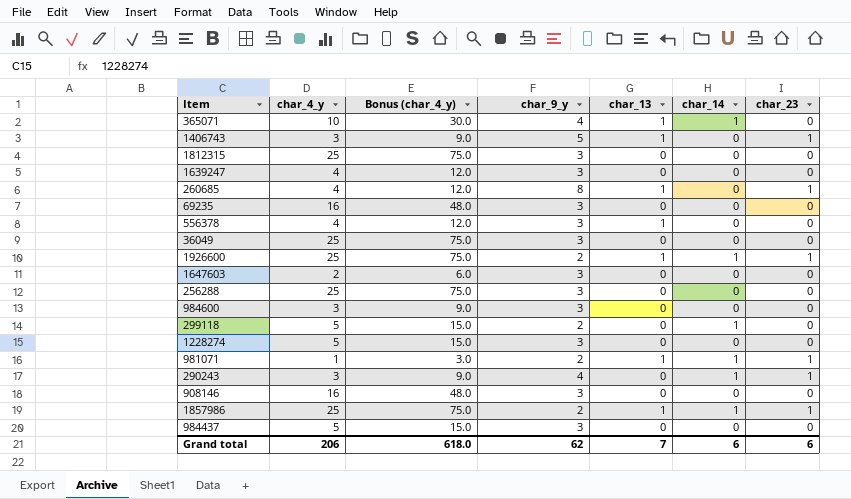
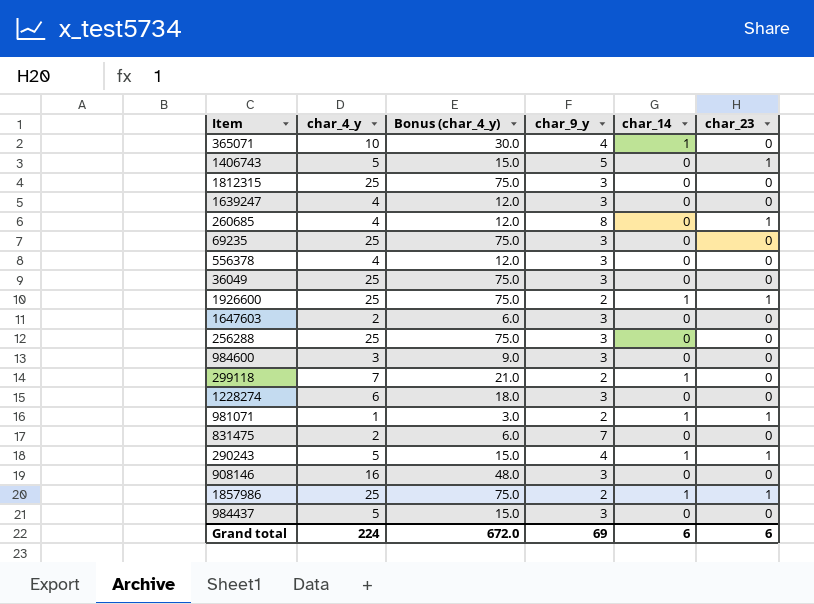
column char_13 | position: 5 -> none
1406743 | char_4_y: 3 -> 5
1406743 | Bonus (char_4_y): 9.0 -> 15.0
69235 | char_4_y: 16 -> 25
69235 | Bonus (char_4_y): 48.0 -> 75.0
299118 | char_4_y: 5 -> 7
299118 | Bonus (char_4_y): 15.0 -> 21.0
1228274 | char_4_y: 5 -> 6
1228274 | Bonus (char_4_y): 15.0 -> 18.0
row 831475: none -> 2 | 6.0 | 7 | 0 | 0
290243 | char_4_y: 3 -> 5
290243 | Bonus (char_4_y): 9.0 -> 15.0
Grand total | char_4_y: 206 -> 224
Grand total | Bonus (char_4_y): 618.0 -> 672.0
Grand total | char_9_y: 62 -> 69

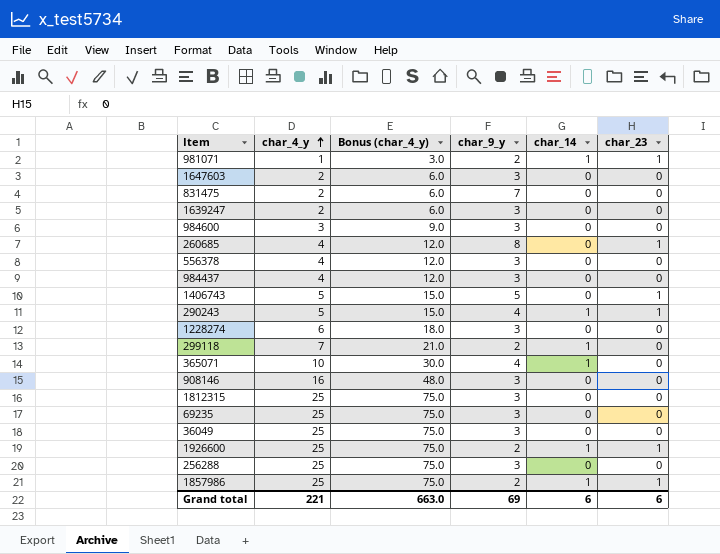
row order: none -> char_4_y ascending
1639247 | char_4_y: 4 -> 2
1639247 | Bonus (char_4_y): 12.0 -> 6.0
984437 | char_4_y: 5 -> 4
984437 | Bonus (char_4_y): 15.0 -> 12.0
Grand total | char_4_y: 224 -> 221
Grand total | Bonus (char_4_y): 672.0 -> 663.0

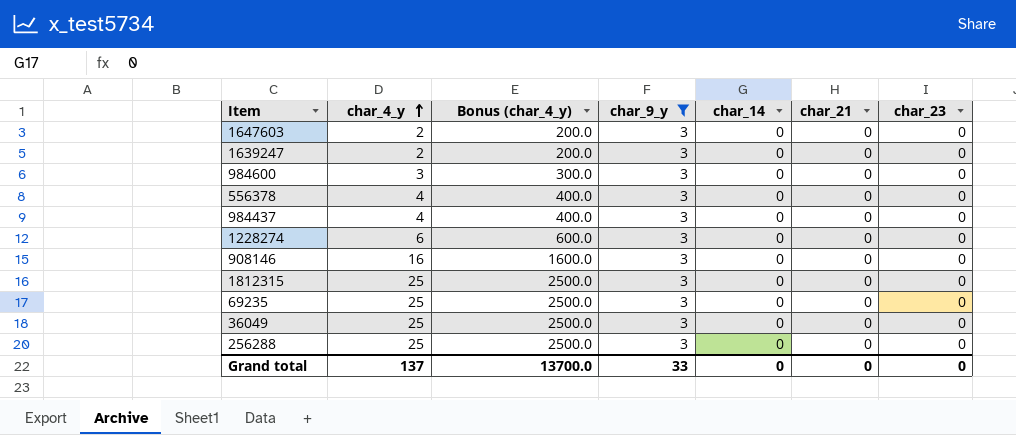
filter: none -> char_9_y = 3
column Bonus (char_4_y) | formula: [char_4_y] * 3 -> [char_4_y] * 100
column char_21 | position: none -> 6
Grand total | char_4_y: 221 -> 137
Grand total | Bonus (char_4_y): 663.0 -> 13700.0
Grand total | char_9_y: 69 -> 33
Grand total | char_14: 6 -> 0
Grand total | char_23: 6 -> 0

